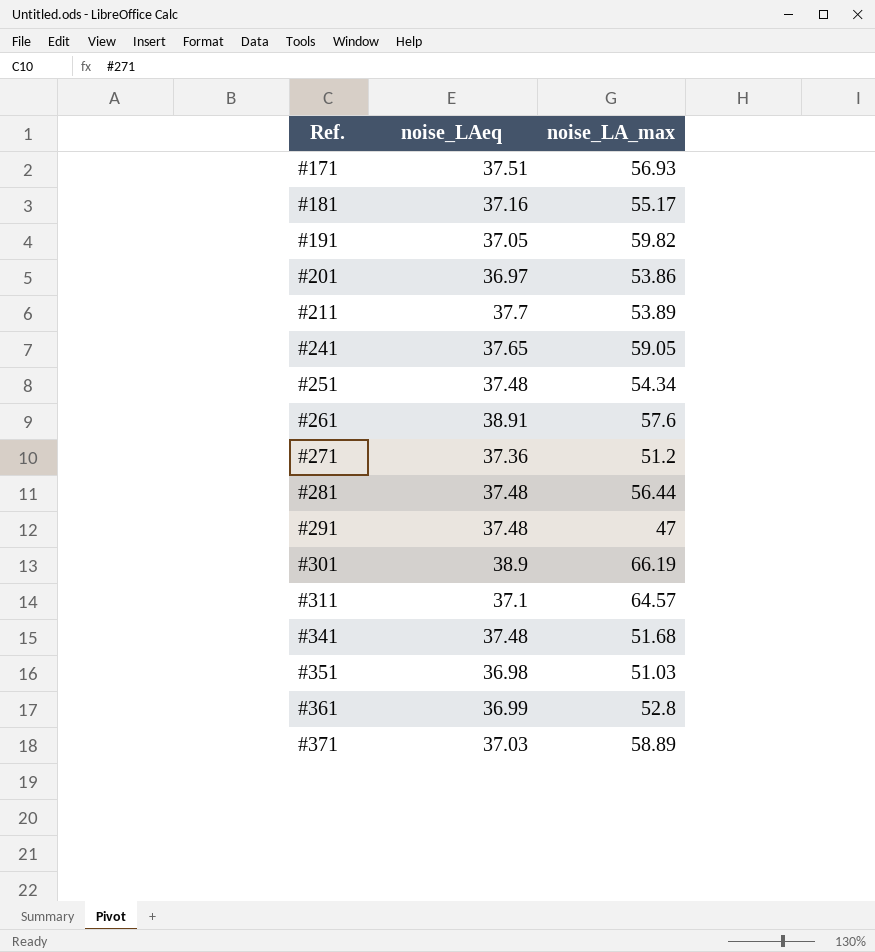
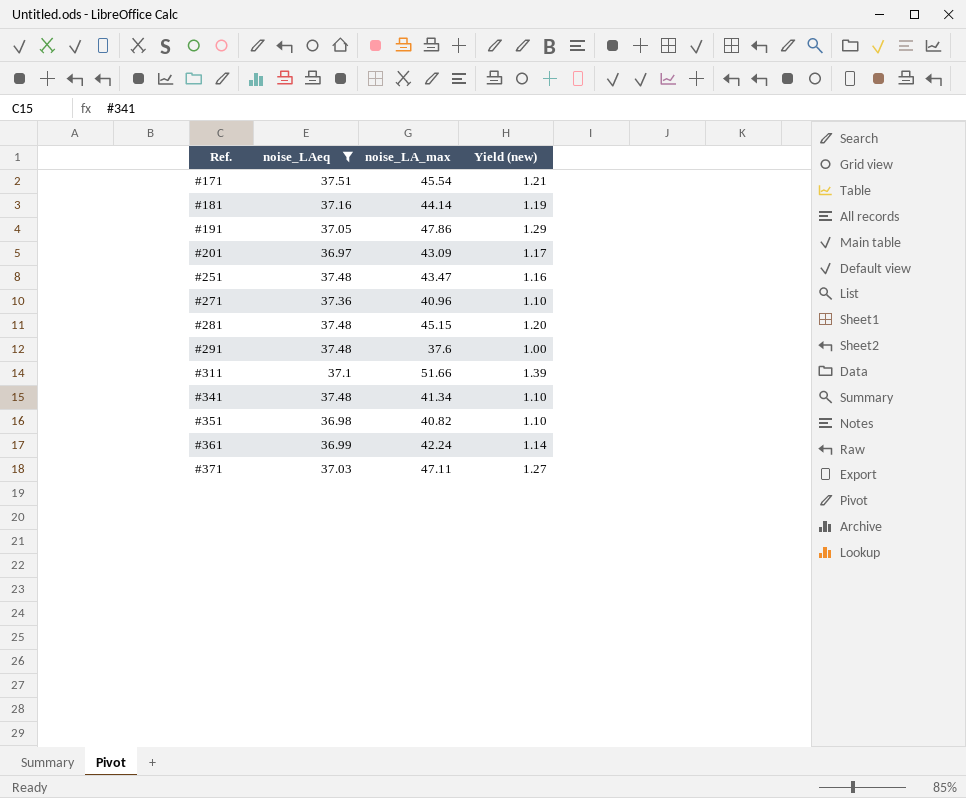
filter: none -> noise_LAeq <= 37.51
column Yield (new) | formula: none -> [noise_LA_max] / [noise_LAeq]
#171 | noise_LA_max: 56.93 -> 45.54
#181 | noise_LA_max: 55.17 -> 44.14
#191 | noise_LA_max: 59.82 -> 47.86
#201 | noise_LA_max: 53.86 -> 43.09
#251 | noise_LA_max: 54.34 -> 43.47
#271 | noise_LA_max: 51.2 -> 40.96
#281 | noise_LA_max: 56.44 -> 45.15
#291 | noise_LA_max: 47 -> 37.6
#311 | noise_LA_max: 64.57 -> 51.66
#341 | noise_LA_max: 51.68 -> 41.34
#351 | noise_LA_max: 51.03 -> 40.82
#361 | noise_LA_max: 52.8 -> 42.24
#371 | noise_LA_max: 58.89 -> 47.11

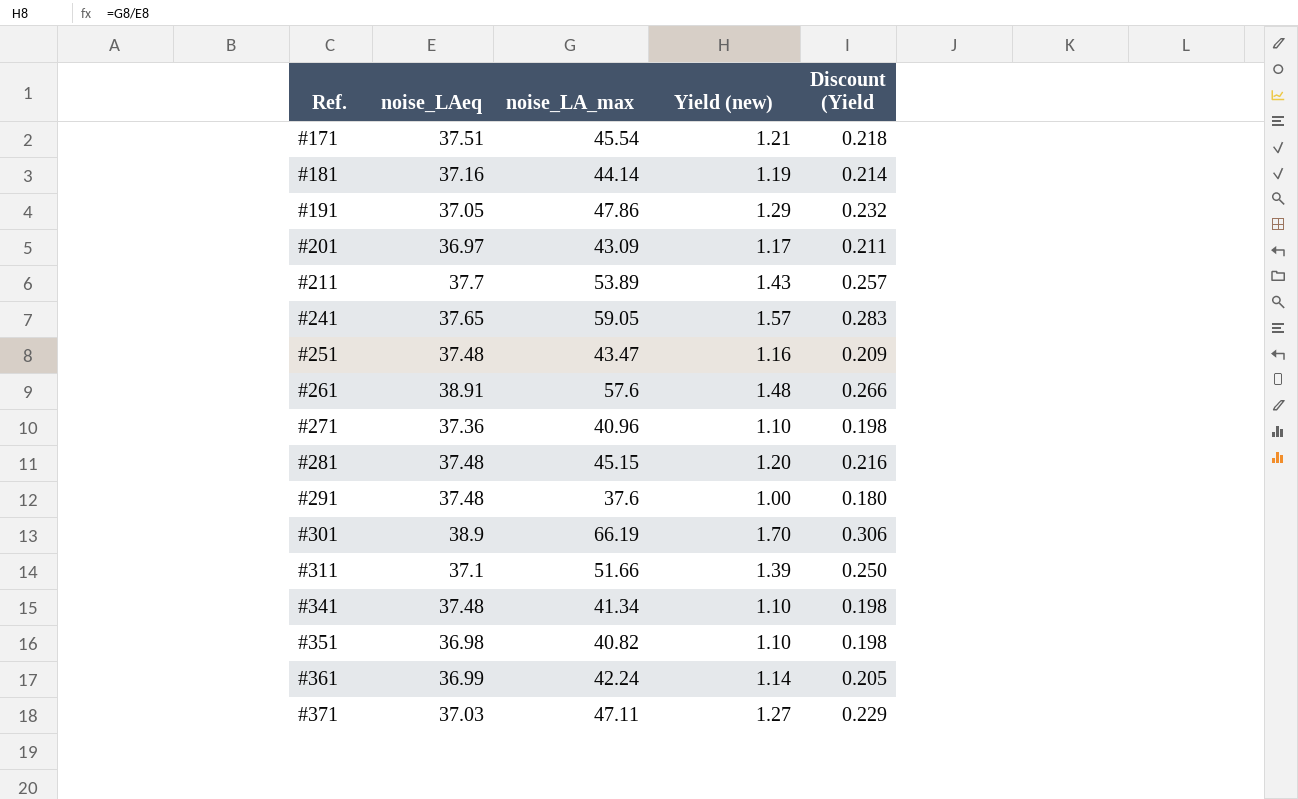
filter: noise_LAeq <= 37.51 -> none
column Discount (Yield | formula: none -> [Yield (new)] * 0.18

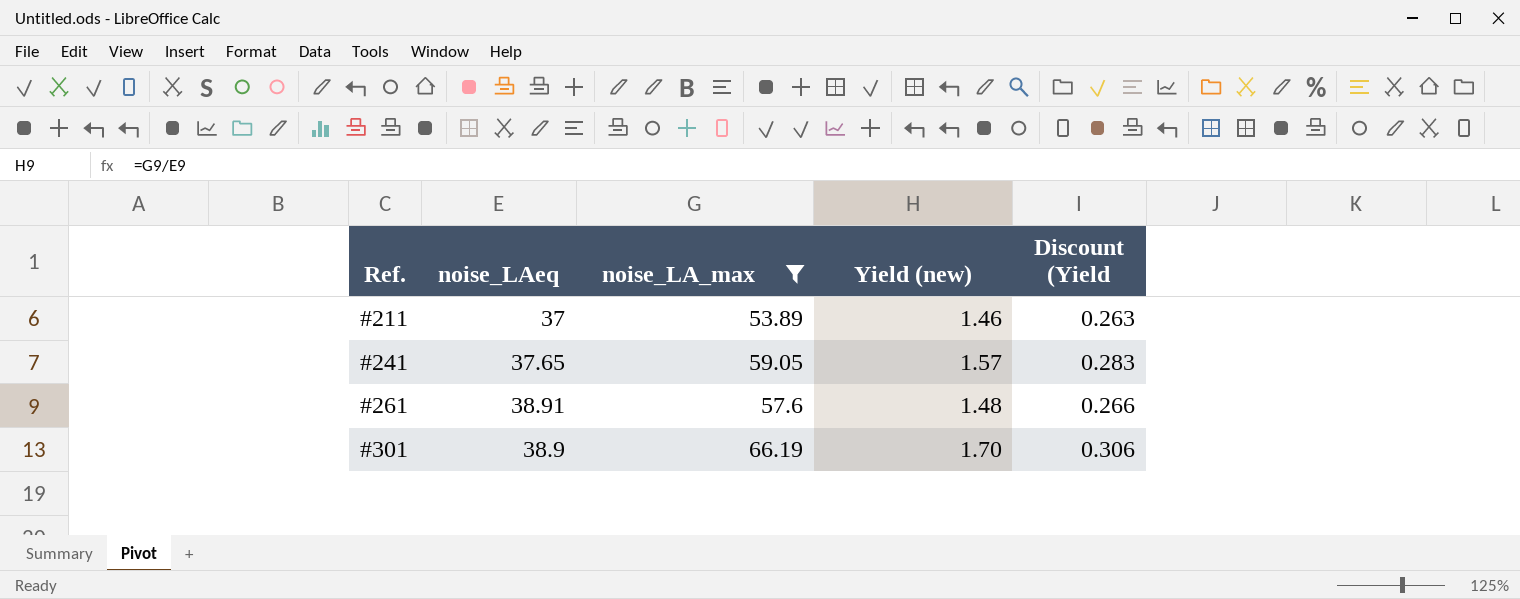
filter: none -> noise_LA_max >= 53.89
#211 | noise_LAeq: 37.7 -> 37
#211 | Yield (new): 1.43 -> 1.46
#211 | Discount (Yield: 0.257 -> 0.263

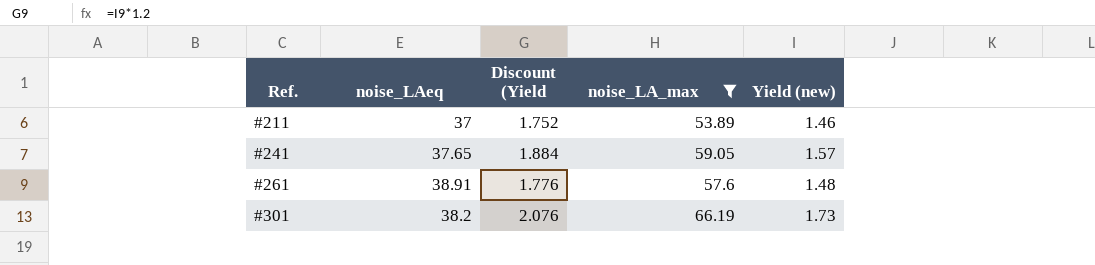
column Discount (Yield | formula: [Yield (new)] * 0.18 -> [Yield (new)] * 1.2
column Discount (Yield | position: 5 -> 3
#301 | noise_LAeq: 38.9 -> 38.2
#301 | Yield (new): 1.70 -> 1.73

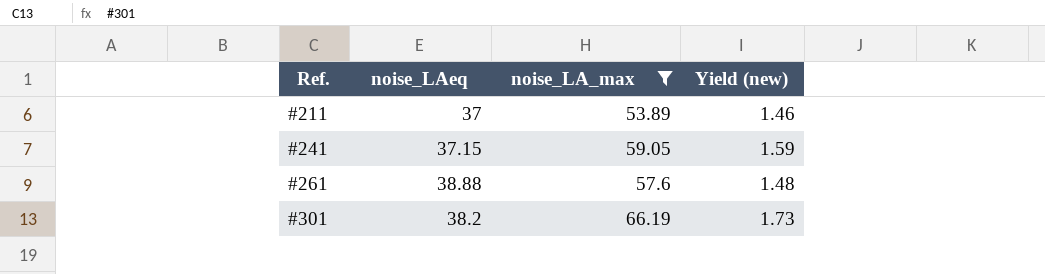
column Discount (Yield | formula: [Yield (new)] * 1.2 -> none
#241 | noise_LAeq: 37.65 -> 37.15
#241 | Yield (new): 1.57 -> 1.59
#261 | noise_LAeq: 38.91 -> 38.88

